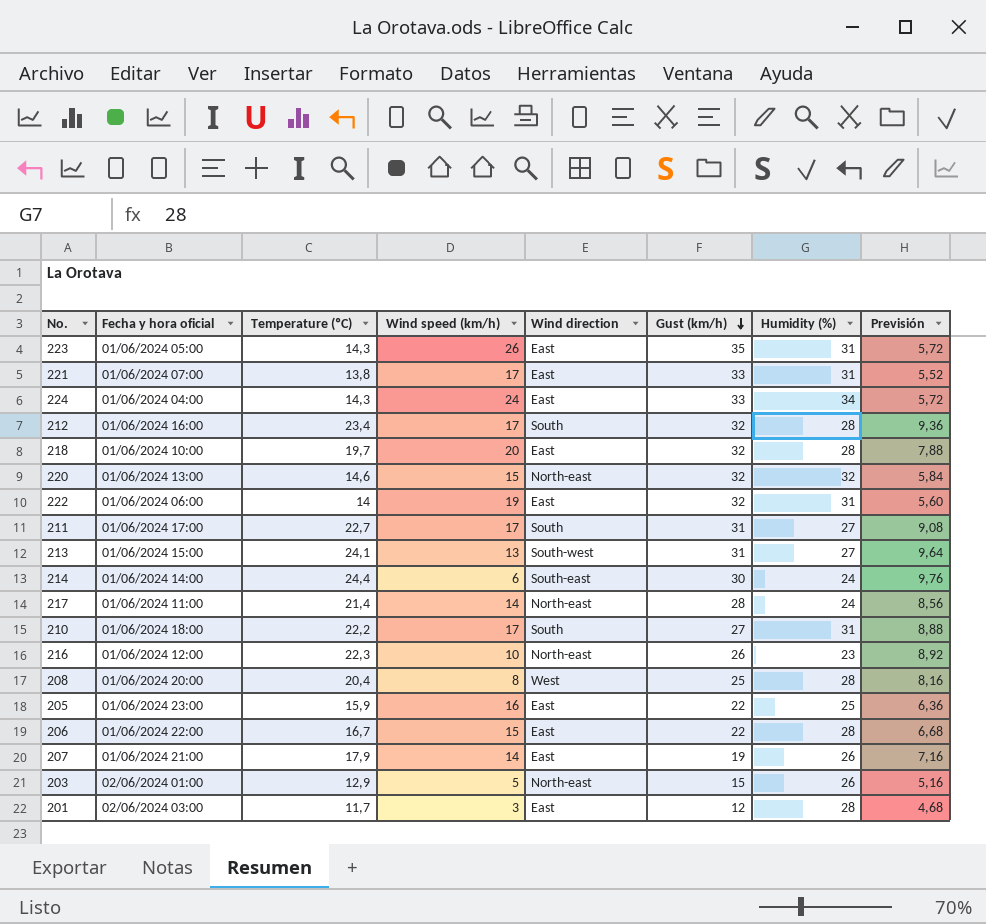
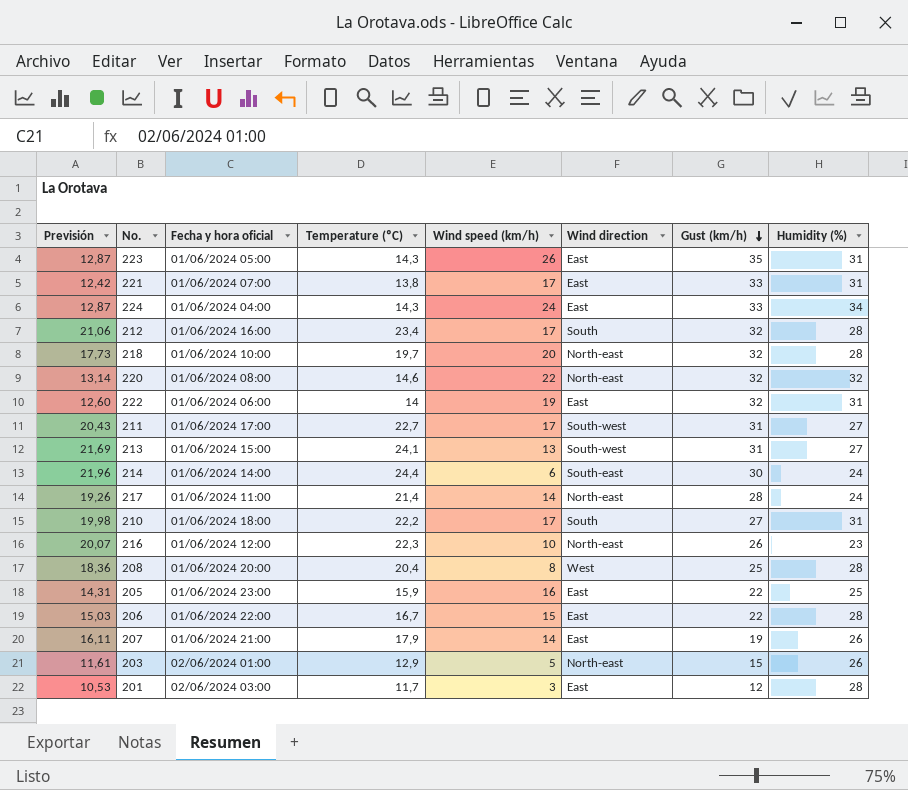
column Previsión | formula: [Temperature (ºC)] * 0,4 -> [Temperature (ºC)] * 0,9
column Previsión | position: 8 -> 1
218 | Wind direction: East -> North-east
220 | Fecha y hora oficial: 01/06/2024 13:00 -> 01/06/2024 08:00
220 | Wind speed (km/h): 15 -> 22
211 | Wind direction: South -> South-west

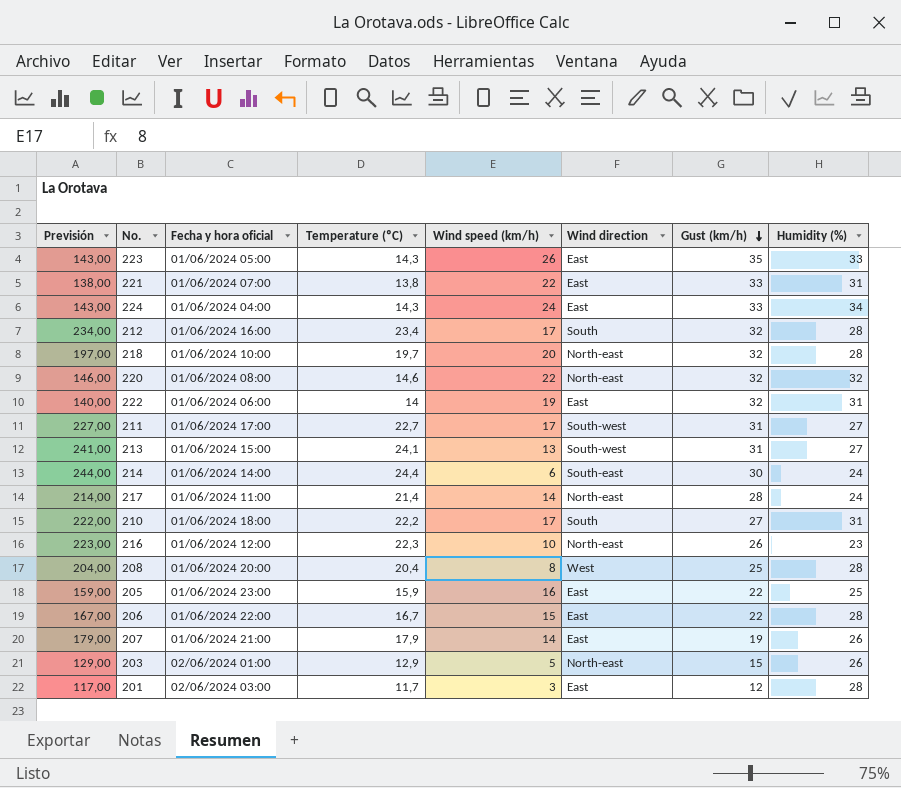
column Previsión | formula: [Temperature (ºC)] * 0,9 -> [Temperature (ºC)] * 10
223 | Humidity (%): 31 -> 33
221 | Wind speed (km/h): 17 -> 22

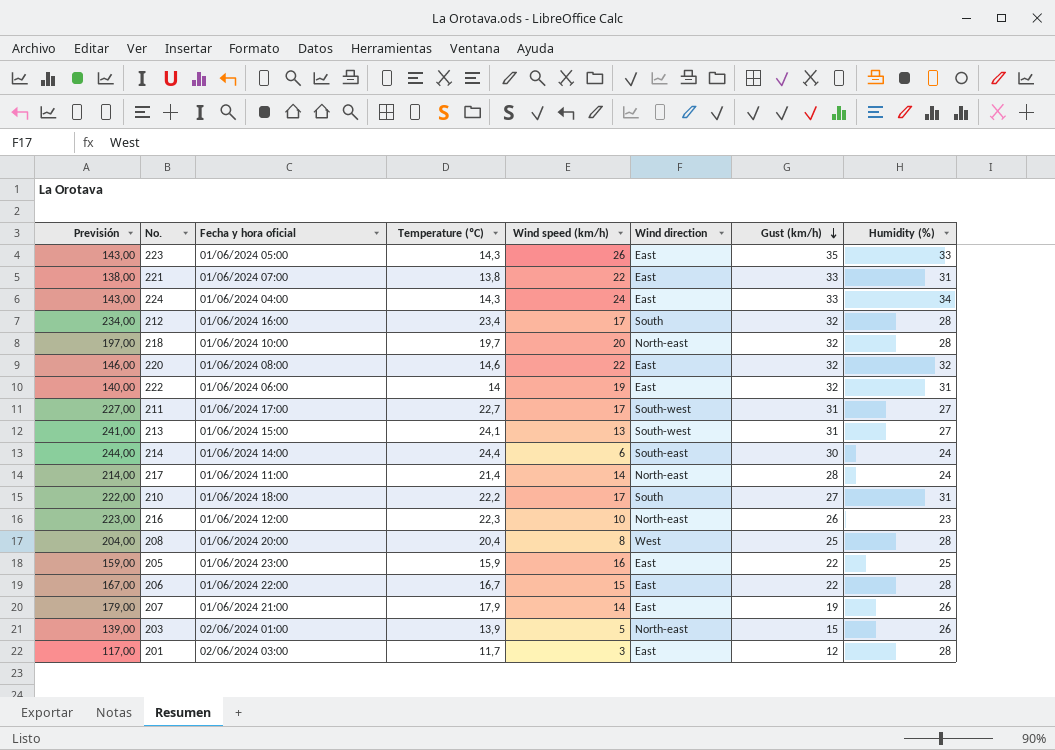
220 | Wind direction: North-east -> East
203 | Previsión: 129,00 -> 139,00
203 | Temperature (ºC): 12,9 -> 13,9

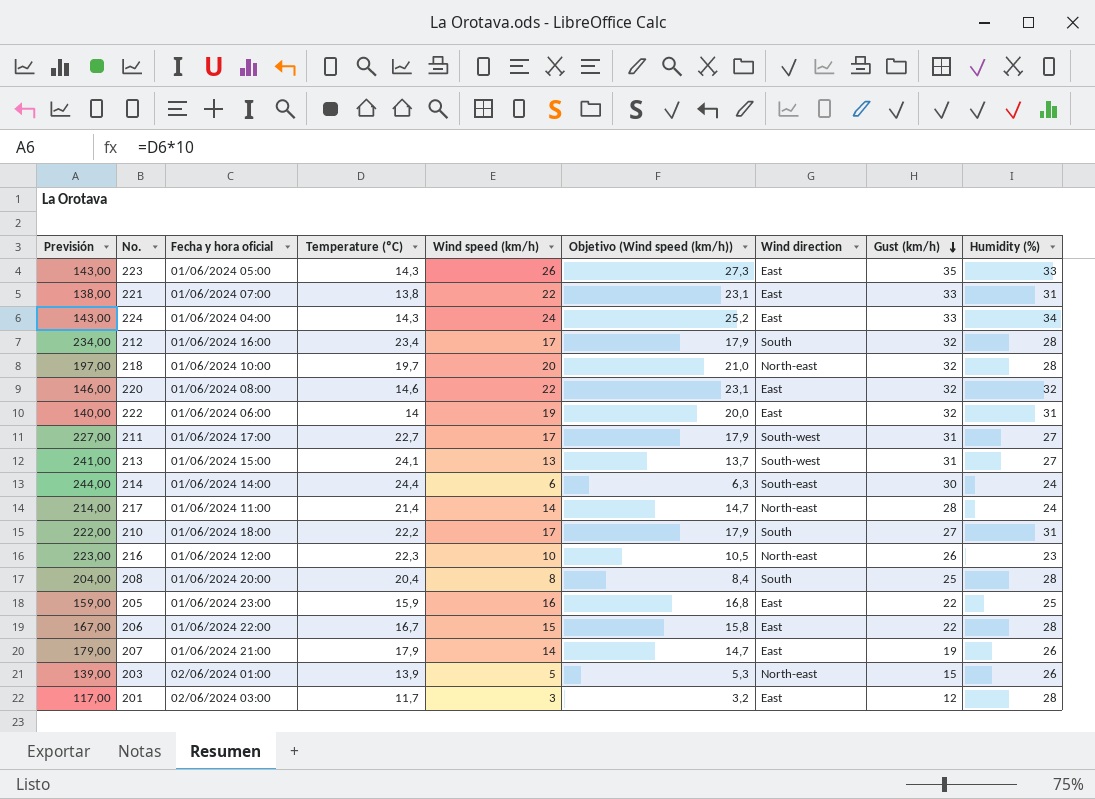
column Objetivo (Wind speed (km/h)) | formula: none -> [Wind speed (km/h)] * 1,05
208 | Wind direction: West -> South

